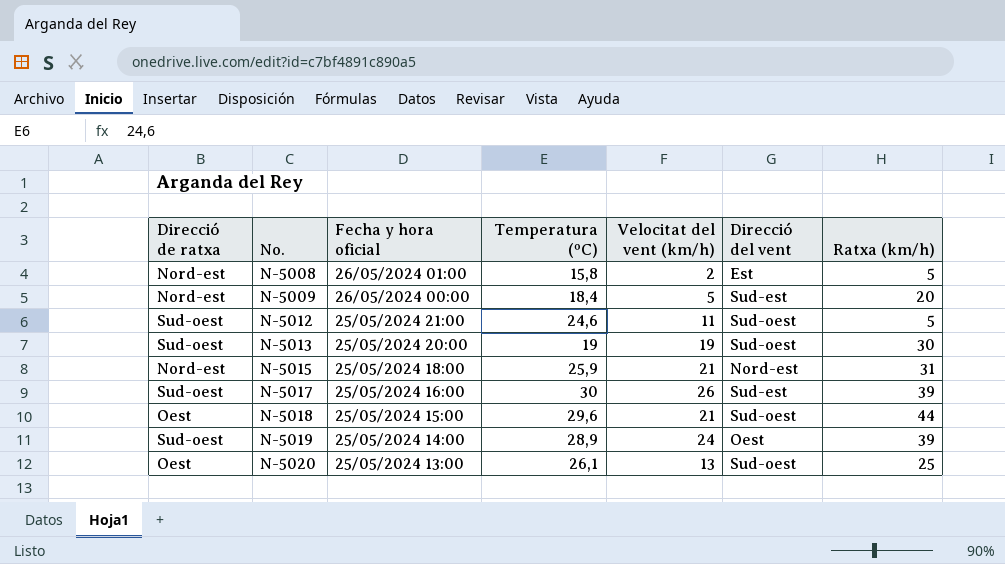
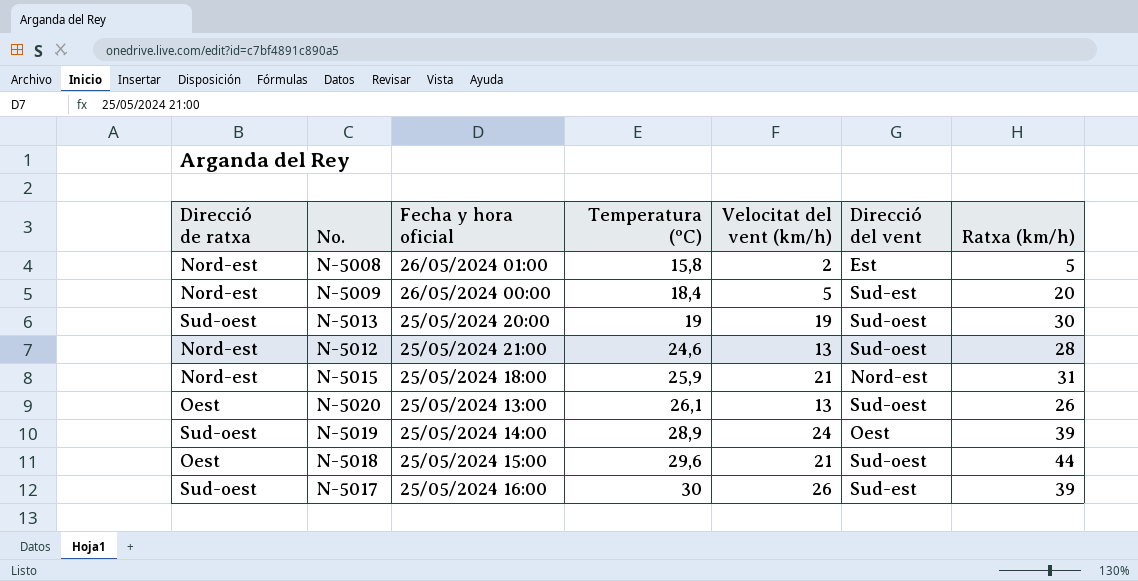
row order: No. ascending -> Temperatura (ºC) ascending
N-5012 | Direcció de ratxa: Sud-oest -> Nord-est
N-5012 | Velocitat del vent (km/h): 11 -> 13
N-5012 | Ratxa (km/h): 5 -> 28
N-5020 | Ratxa (km/h): 25 -> 26

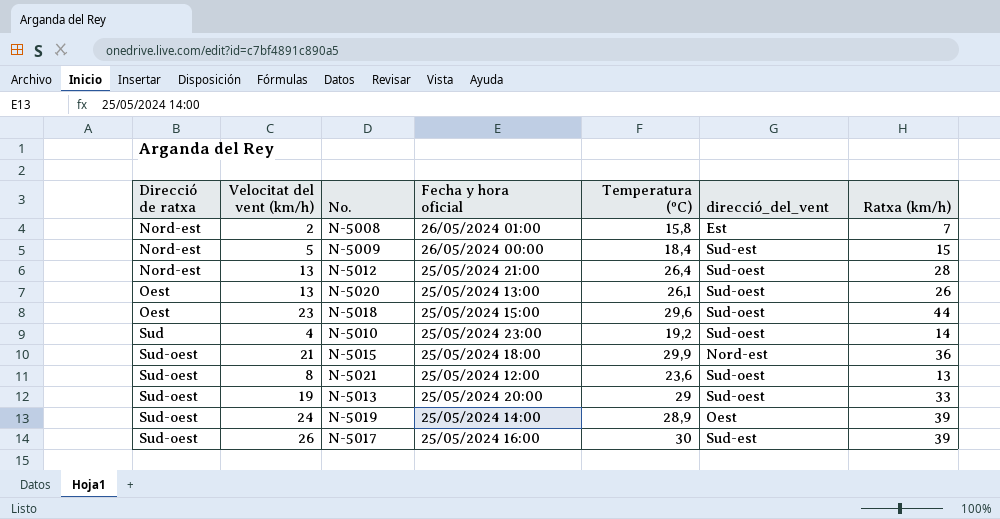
row order: Temperatura (ºC) ascending -> Direcció de ratxa ascending
column Velocitat del vent (km/h) | position: 5 -> 2
column name: Direcció del vent -> direcció_del_vent
N-5008 | Ratxa (km/h): 5 -> 7
N-5009 | Ratxa (km/h): 20 -> 15
N-5012 | Temperatura (ºC): 24,6 -> 26,4
N-5018 | Velocitat del vent (km/h): 21 -> 23
row N-5010: none -> Sud | 4 | 25/05/2024 23:00 | 19,2 | Sud-oest | 14
N-5015 | Direcció de ratxa: Nord-est -> Sud-oest
N-5015 | Temperatura (ºC): 25,9 -> 29,9
N-5015 | Ratxa (km/h): 31 -> 36
row N-5021: none -> Sud-oest | 8 | 25/05/2024 12:00 | 23,6 | Sud-oest | 13
N-5013 | Temperatura (ºC): 19 -> 29
N-5013 | Ratxa (km/h): 30 -> 33

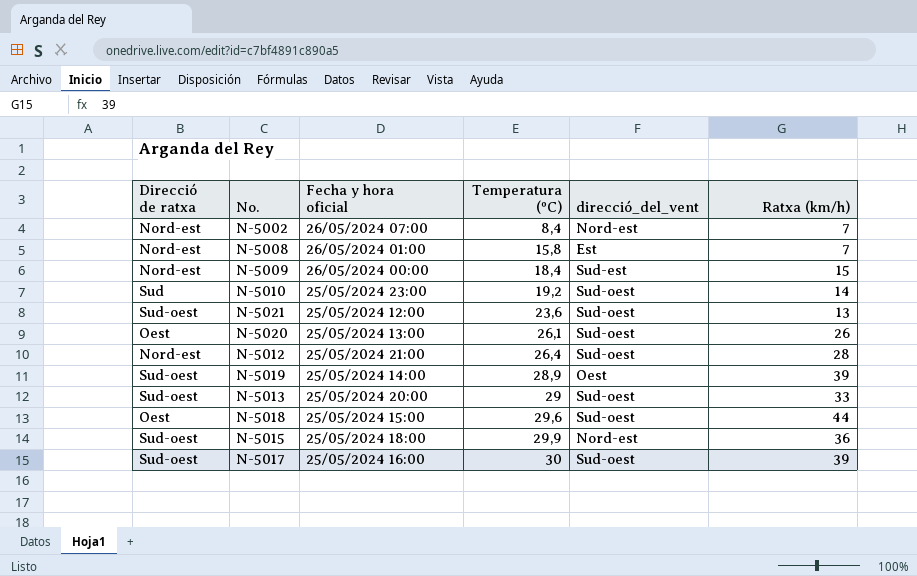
row order: Direcció de ratxa ascending -> Temperatura (ºC) ascending
column Velocitat del vent (km/h) | position: 2 -> none
row N-5002: none -> Nord-est | 26/05/2024 07:00 | 8,4 | Nord-est | 7
N-5017 | direcció_del_vent: Sud-est -> Sud-oest

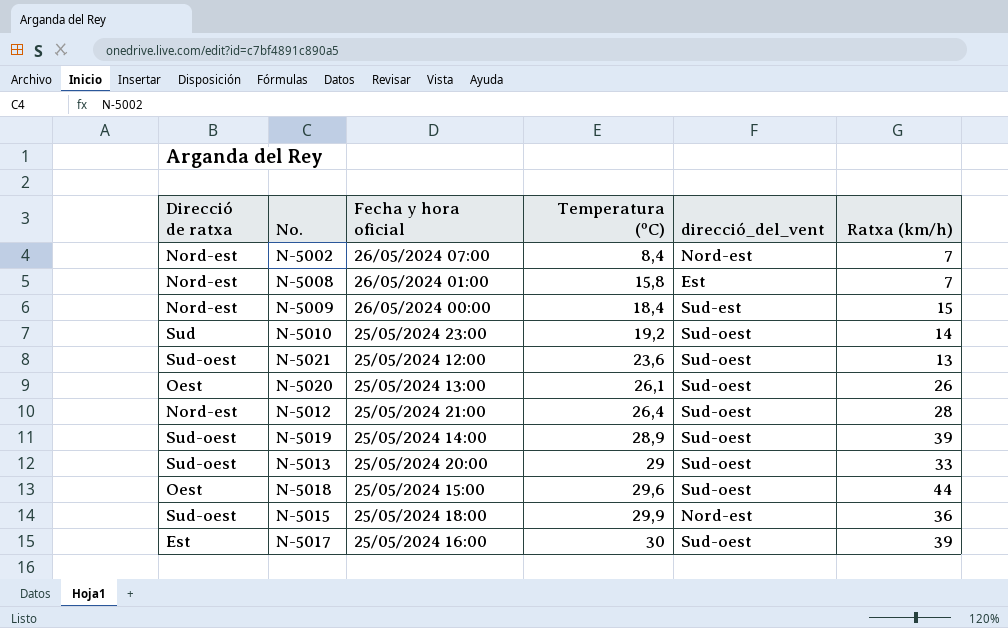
N-5019 | direcció_del_vent: Oest -> Sud-oest
N-5017 | Direcció de ratxa: Sud-oest -> Est

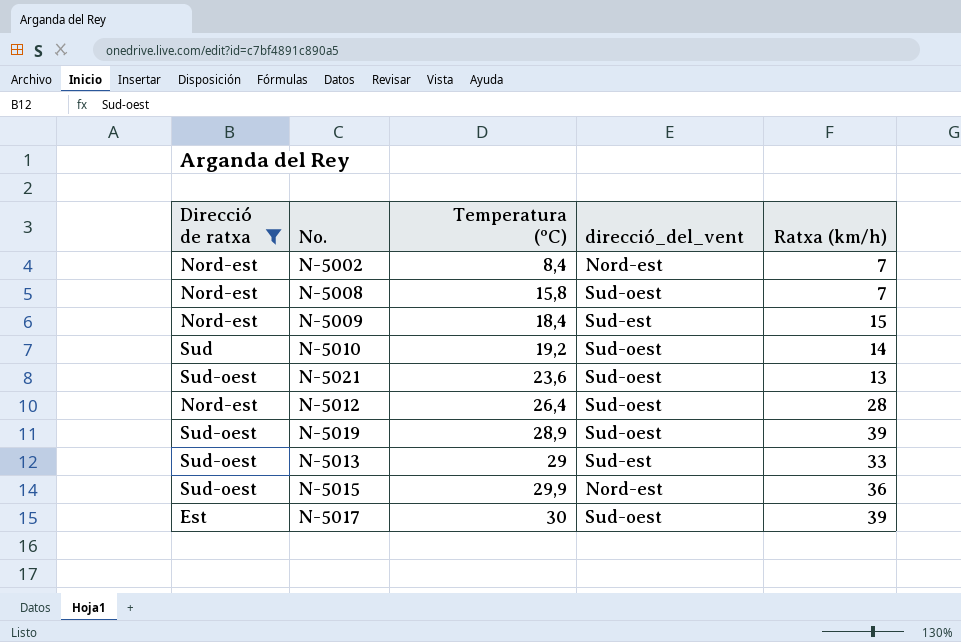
filter: none -> Direcció de ratxa != Oest
column Fecha y hora oficial | position: 3 -> none
N-5008 | direcció_del_vent: Est -> Sud-oest
N-5013 | direcció_del_vent: Sud-oest -> Sud-est

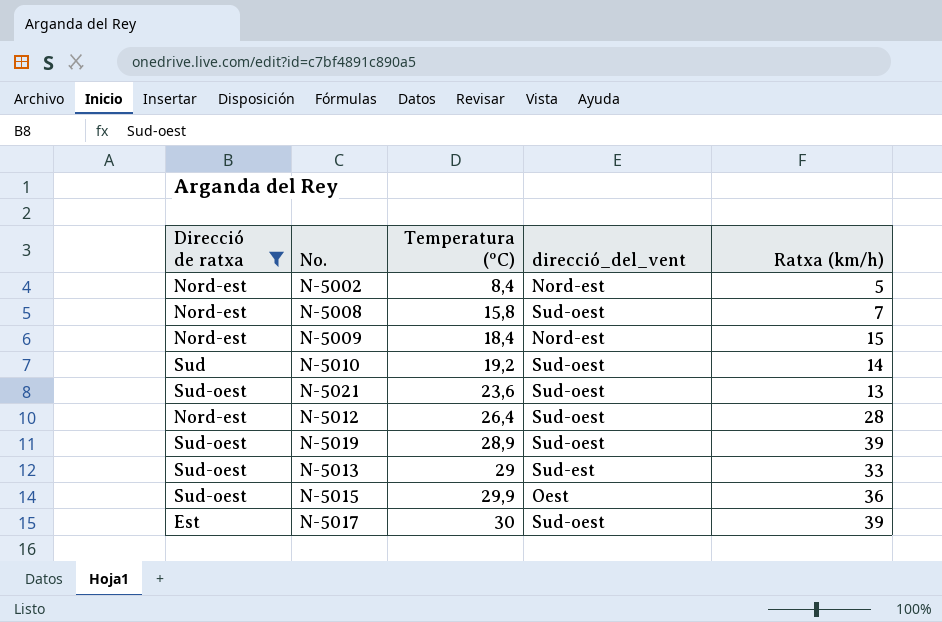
N-5002 | Ratxa (km/h): 7 -> 5
N-5009 | direcció_del_vent: Sud-est -> Nord-est
N-5015 | direcció_del_vent: Nord-est -> Oest

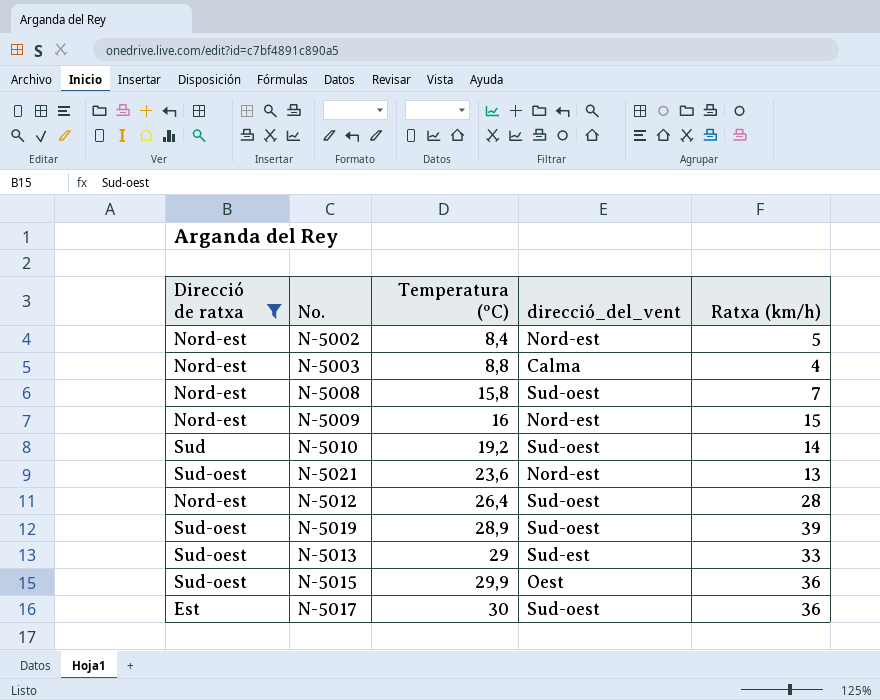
row N-5003: none -> Nord-est | 8,8 | Calma | 4
N-5009 | Temperatura (ºC): 18,4 -> 16
N-5021 | direcció_del_vent: Sud-oest -> Nord-est
N-5017 | Ratxa (km/h): 39 -> 36

